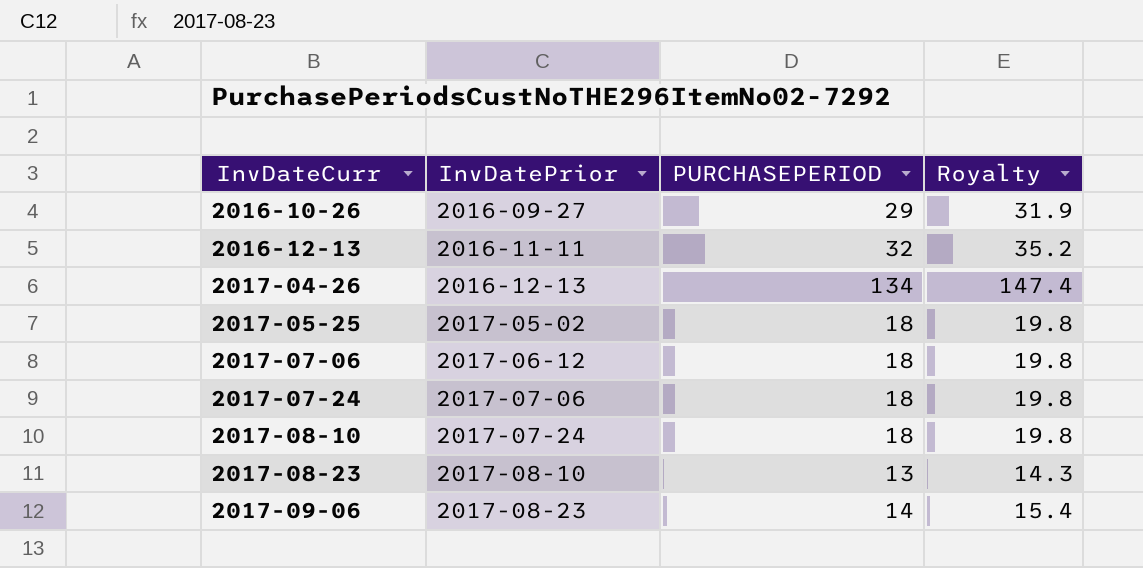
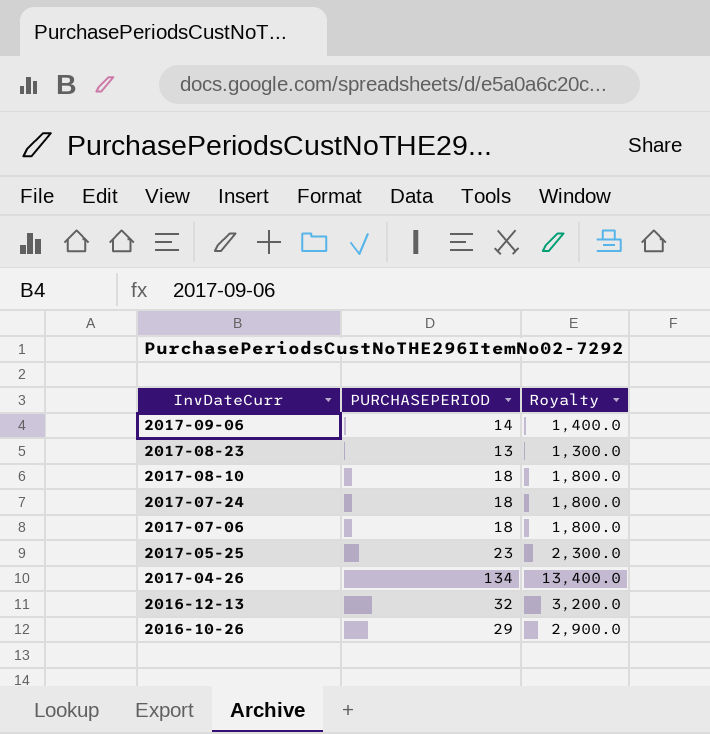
row order: InvDateCurr ascending -> InvDateCurr descending
column InvDatePrior | position: 2 -> none
column Royalty | formula: [PURCHASEPERIOD] * 1.1 -> [PURCHASEPERIOD] * 100
2017-05-25 | PURCHASEPERIOD: 18 -> 23

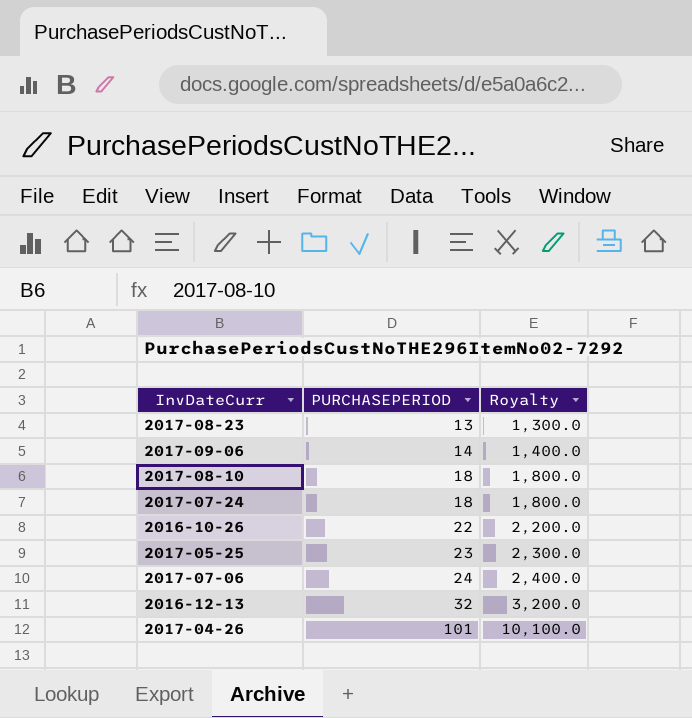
row order: InvDateCurr descending -> PURCHASEPERIOD ascending
2016-10-26 | PURCHASEPERIOD: 29 -> 22
2016-10-26 | Royalty: 2,900.0 -> 2,200.0
2017-07-06 | PURCHASEPERIOD: 18 -> 24
2017-07-06 | Royalty: 1,800.0 -> 2,400.0
2017-04-26 | PURCHASEPERIOD: 134 -> 101
2017-04-26 | Royalty: 13,400.0 -> 10,100.0

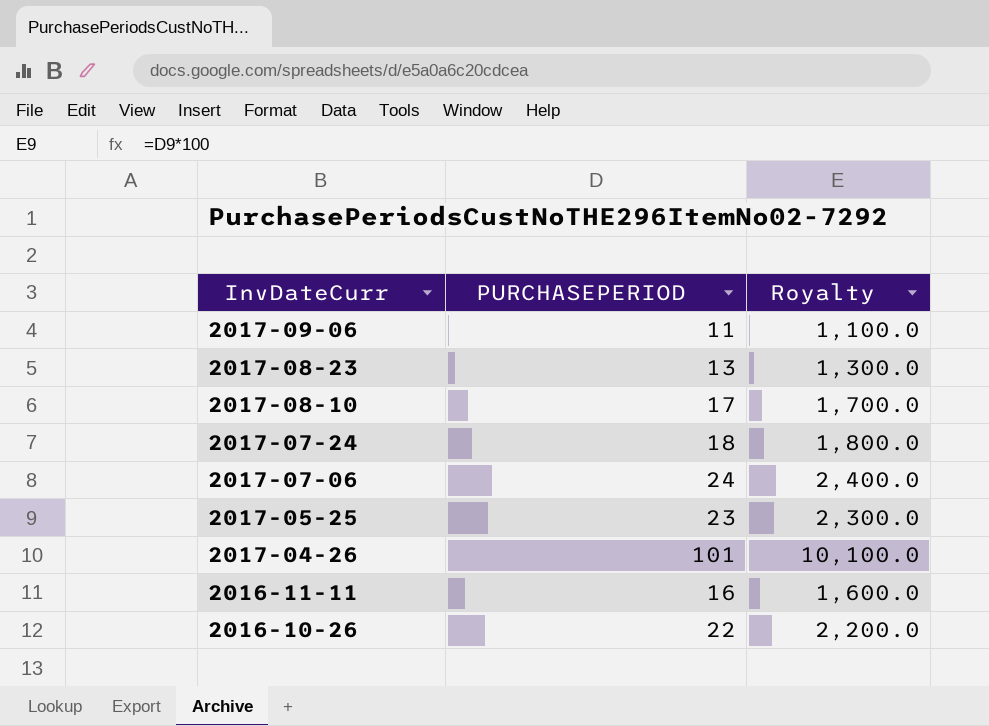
row order: PURCHASEPERIOD ascending -> InvDateCurr descending
row 2016-12-13: 32 | 3,200.0 -> none
2017-09-06 | PURCHASEPERIOD: 14 -> 11
2017-09-06 | Royalty: 1,400.0 -> 1,100.0
2017-08-10 | PURCHASEPERIOD: 18 -> 17
2017-08-10 | Royalty: 1,800.0 -> 1,700.0
row 2016-11-11: none -> 16 | 1,600.0

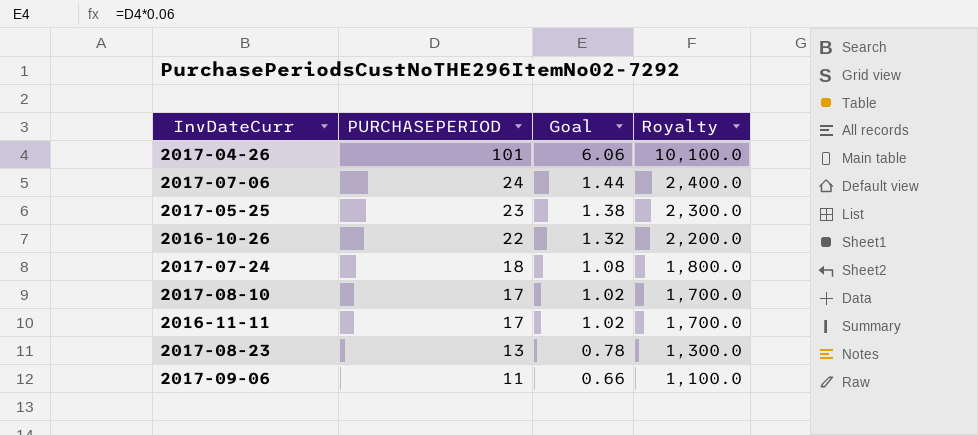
row order: InvDateCurr descending -> PURCHASEPERIOD descending
column Goal | formula: none -> [PURCHASEPERIOD] * 0.06
2016-11-11 | PURCHASEPERIOD: 16 -> 17
2016-11-11 | Royalty: 1,600.0 -> 1,700.0

